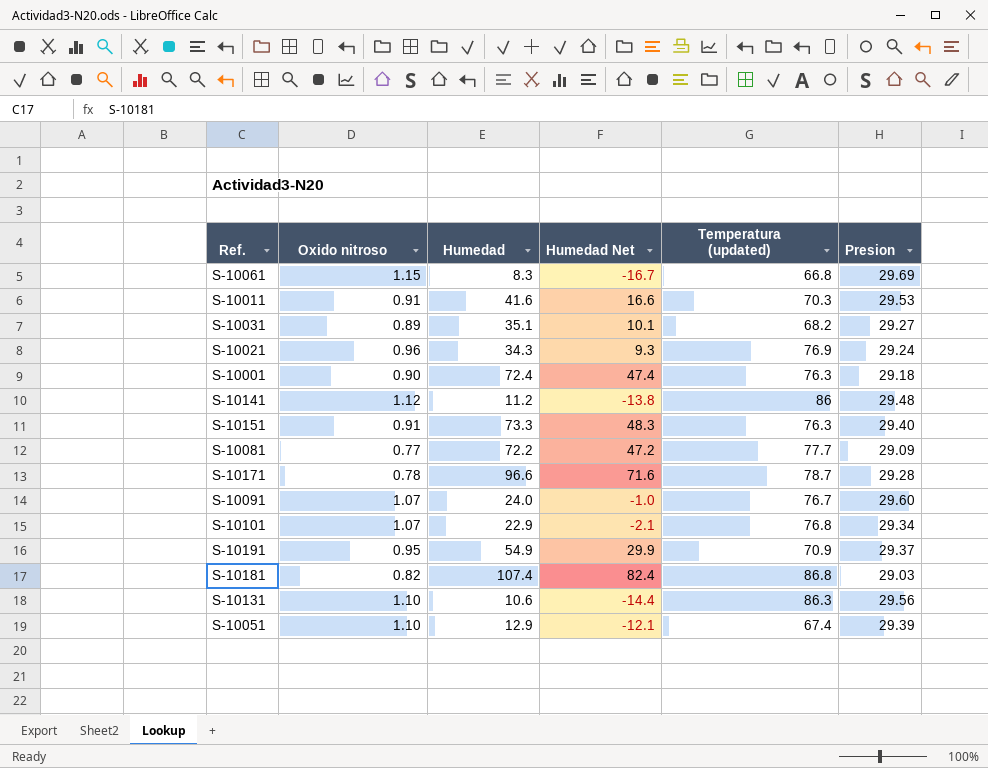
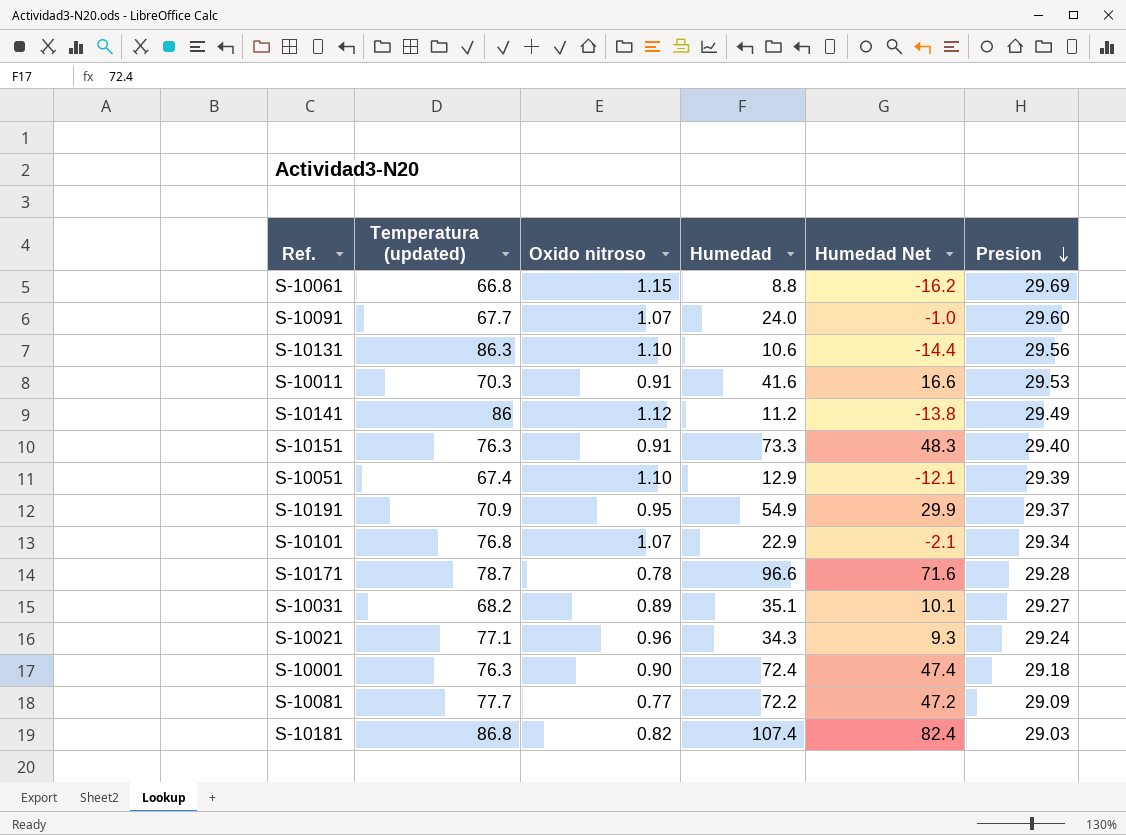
row order: none -> Presion descending
column Temperatura (updated) | position: 5 -> 2
S-10061 | Humedad: 8.3 -> 8.8
S-10061 | Humedad Net: -16.7 -> -16.2
S-10091 | Temperatura (updated): 76.7 -> 67.7
S-10141 | Presion: 29.48 -> 29.49
S-10021 | Temperatura (updated): 76.9 -> 77.1

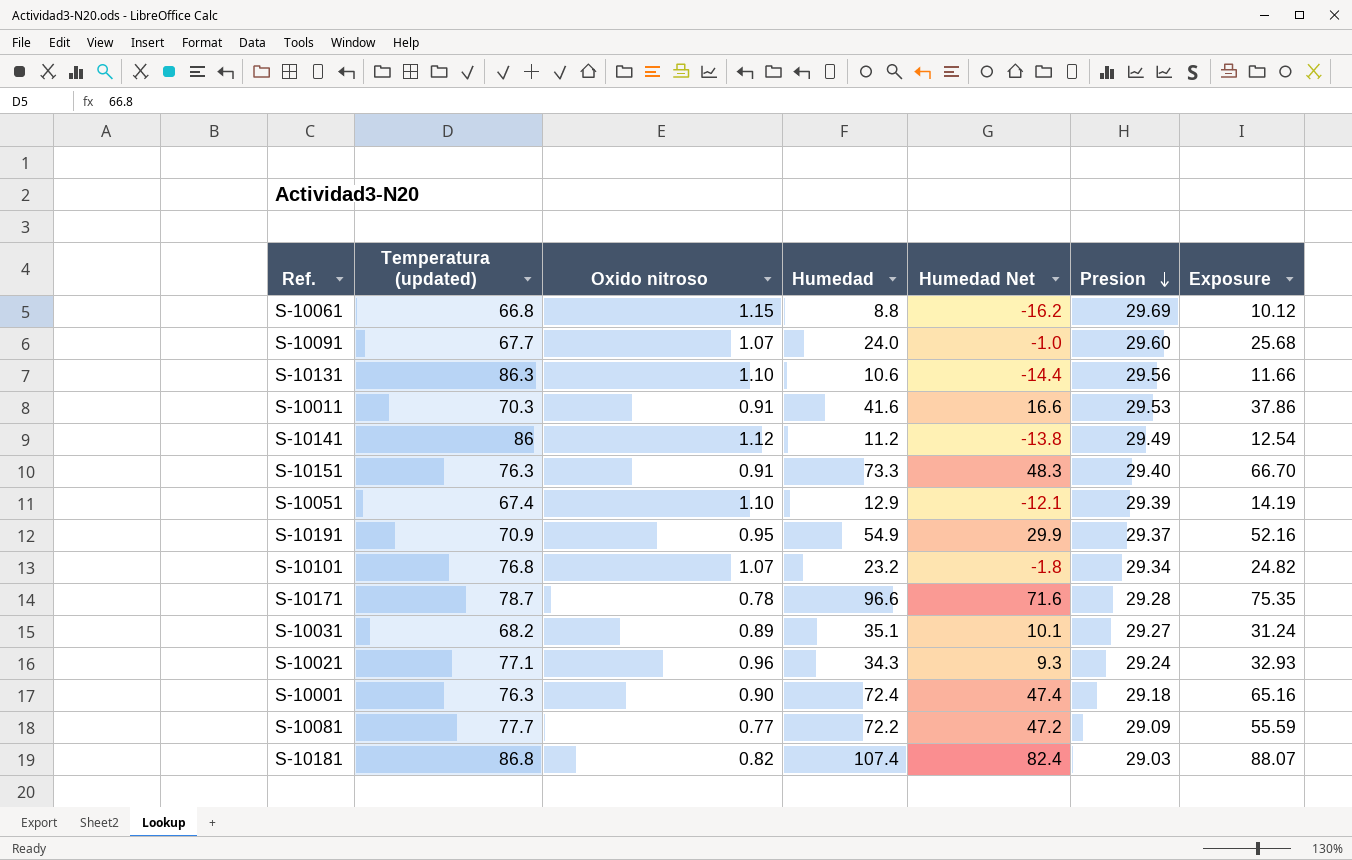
column Exposure | formula: none -> [Oxido nitroso] * [Humedad]
S-10101 | Humedad: 22.9 -> 23.2
S-10101 | Humedad Net: -2.1 -> -1.8

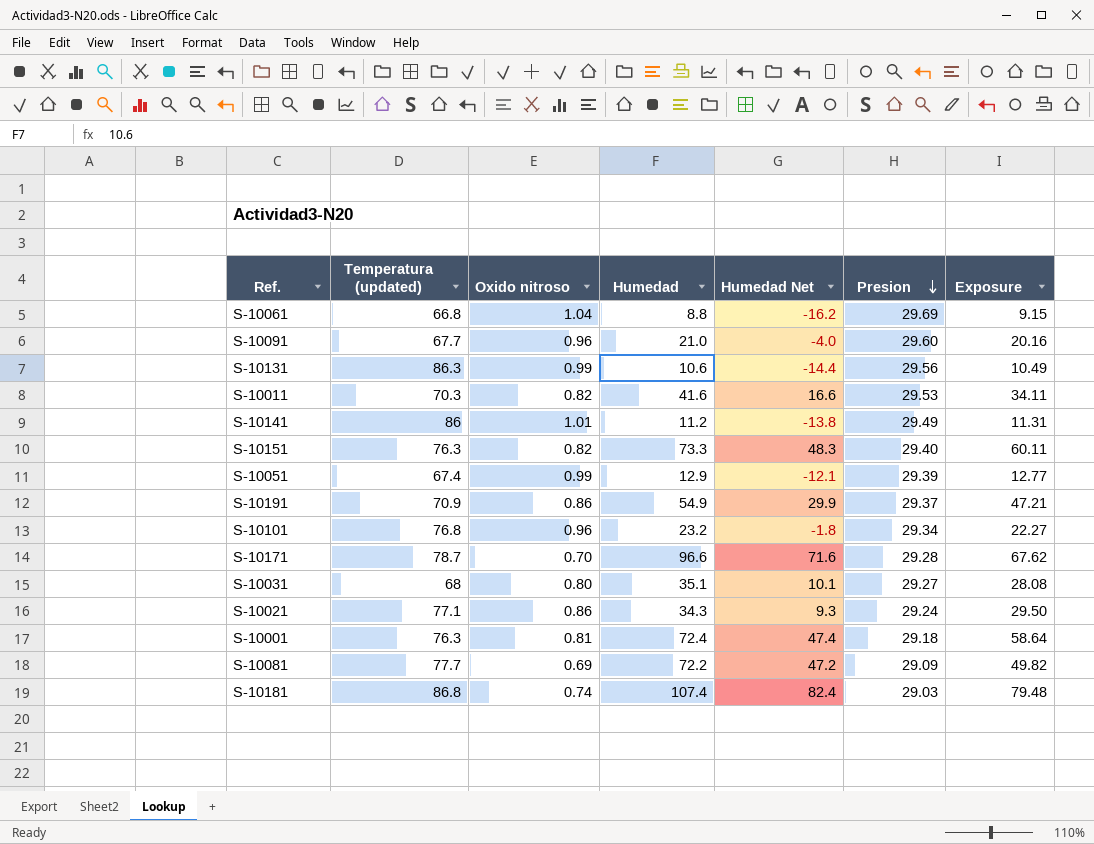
S-10061 | Oxido nitroso: 1.15 -> 1.04
S-10061 | Exposure: 10.12 -> 9.15
S-10091 | Oxido nitroso: 1.07 -> 0.96
S-10091 | Humedad: 24.0 -> 21.0
S-10091 | Humedad Net: -1.0 -> -4.0
S-10091 | Exposure: 25.68 -> 20.16
S-10131 | Oxido nitroso: 1.10 -> 0.99
S-10131 | Exposure: 11.66 -> 10.49
S-10011 | Oxido nitroso: 0.91 -> 0.82
S-10011 | Exposure: 37.86 -> 34.11
S-10141 | Oxido nitroso: 1.12 -> 1.01
S-10141 | Exposure: 12.54 -> 11.31
S-10151 | Oxido nitroso: 0.91 -> 0.82
S-10151 | Exposure: 66.70 -> 60.11
S-10051 | Oxido nitroso: 1.10 -> 0.99
S-10051 | Exposure: 14.19 -> 12.77
S-10191 | Oxido nitroso: 0.95 -> 0.86
S-10191 | Exposure: 52.16 -> 47.21
S-10101 | Oxido nitroso: 1.07 -> 0.96
S-10101 | Exposure: 24.82 -> 22.27
S-10171 | Oxido nitroso: 0.78 -> 0.70
S-10171 | Exposure: 75.35 -> 67.62
S-10031 | Temperatura (updated): 68.2 -> 68
S-10031 | Oxido nitroso: 0.89 -> 0.80
S-10031 | Exposure: 31.24 -> 28.08
S-10021 | Oxido nitroso: 0.96 -> 0.86
S-10021 | Exposure: 32.93 -> 29.50
S-10001 | Oxido nitroso: 0.90 -> 0.81
S-10001 | Exposure: 65.16 -> 58.64
S-10081 | Oxido nitroso: 0.77 -> 0.69
S-10081 | Exposure: 55.59 -> 49.82
S-10181 | Oxido nitroso: 0.82 -> 0.74
S-10181 | Exposure: 88.07 -> 79.48

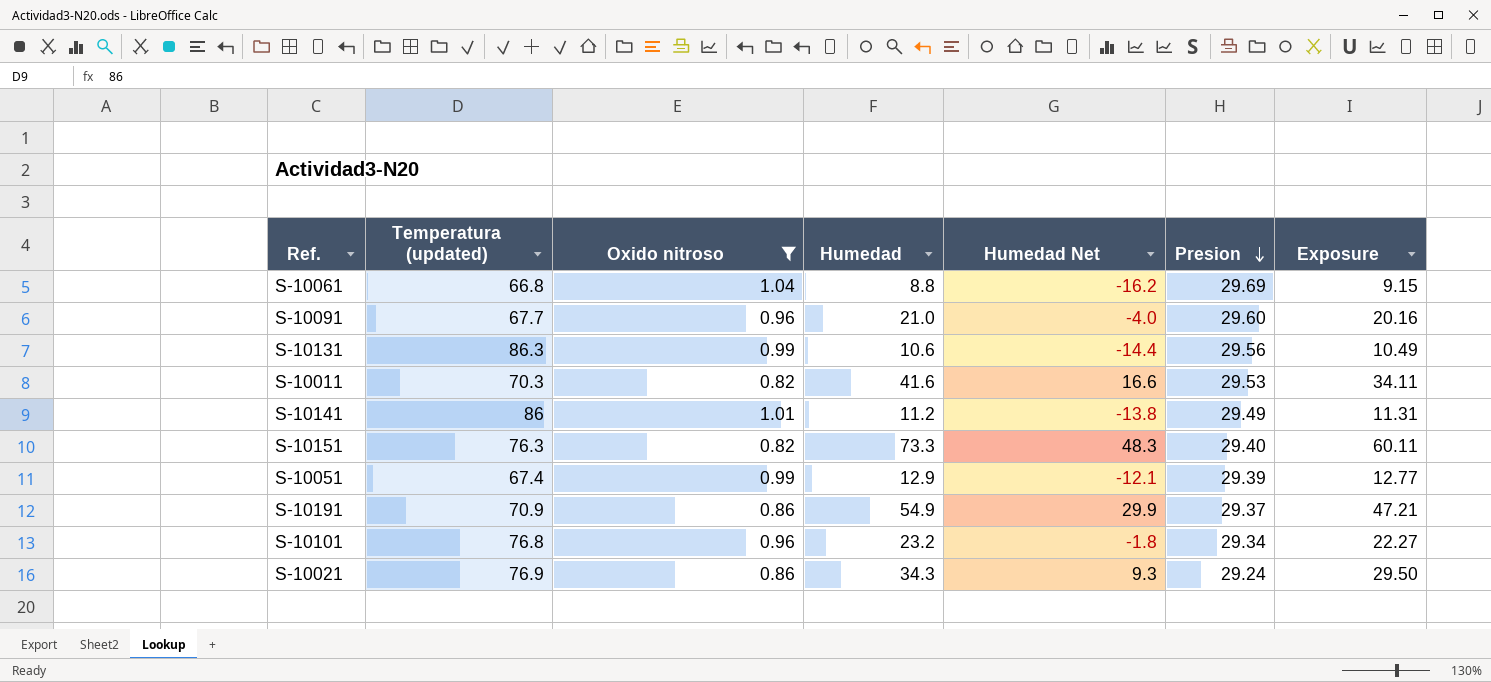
filter: none -> Oxido nitroso >= 0.82
S-10021 | Temperatura (updated): 77.1 -> 76.9

